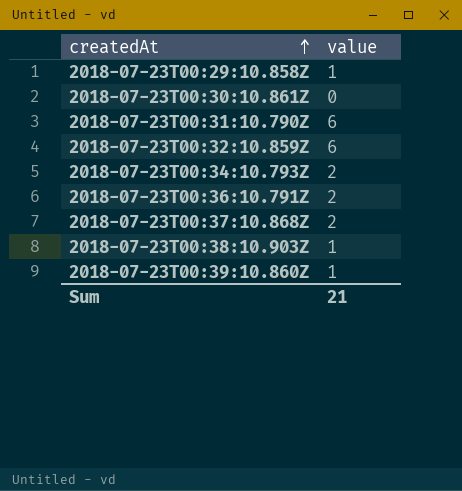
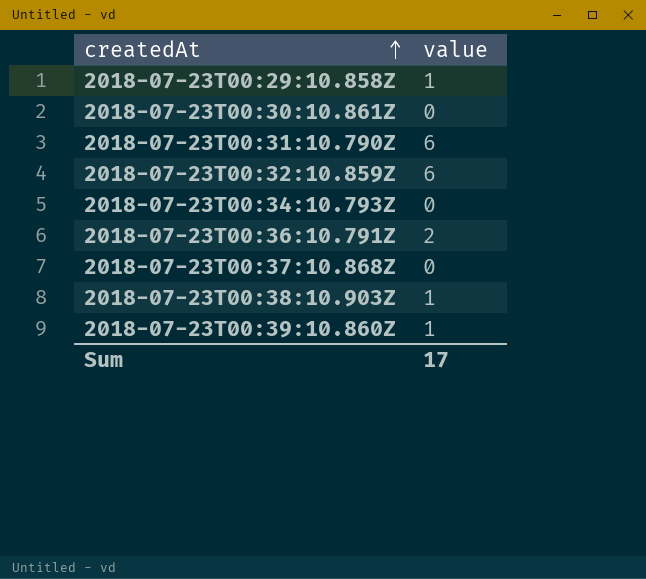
2018-07-23T00:34:10.793Z | value: 2 -> 0
2018-07-23T00:37:10.868Z | value: 2 -> 0
Sum | value: 21 -> 17

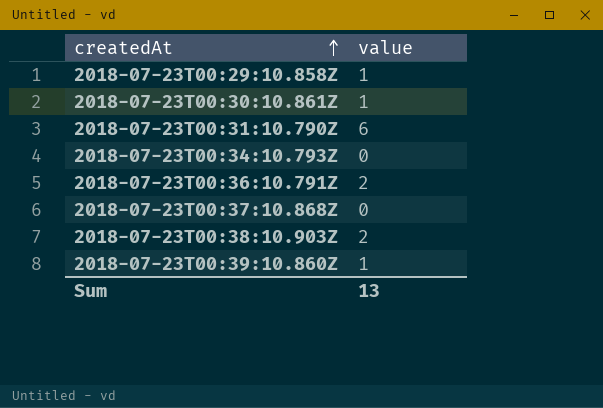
row 2018-07-23T00:32:10.859Z: 6 -> none
2018-07-23T00:30:10.861Z | value: 0 -> 1
2018-07-23T00:38:10.903Z | value: 1 -> 2
Sum | value: 17 -> 13

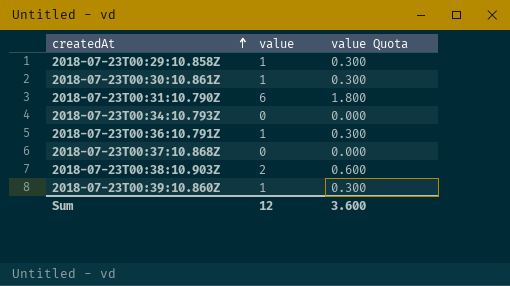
column value Quota | formula: none -> [value] * 0.3
2018-07-23T00:36:10.791Z | value: 2 -> 1
Sum | value: 13 -> 12

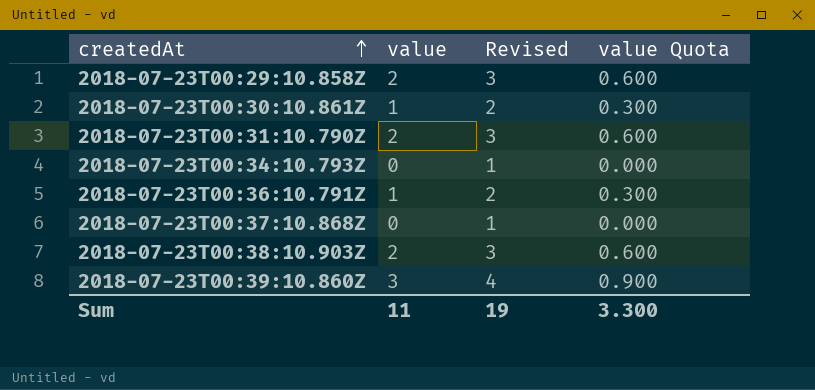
column Revised | formula: none -> [value] + 1
2018-07-23T00:29:10.858Z | value: 1 -> 2
2018-07-23T00:29:10.858Z | value Quota: 0.300 -> 0.600
2018-07-23T00:31:10.790Z | value: 6 -> 2
2018-07-23T00:31:10.790Z | value Quota: 1.800 -> 0.600
2018-07-23T00:39:10.860Z | value: 1 -> 3
2018-07-23T00:39:10.860Z | value Quota: 0.300 -> 0.900
Sum | value: 12 -> 11
Sum | value Quota: 3.600 -> 3.300

